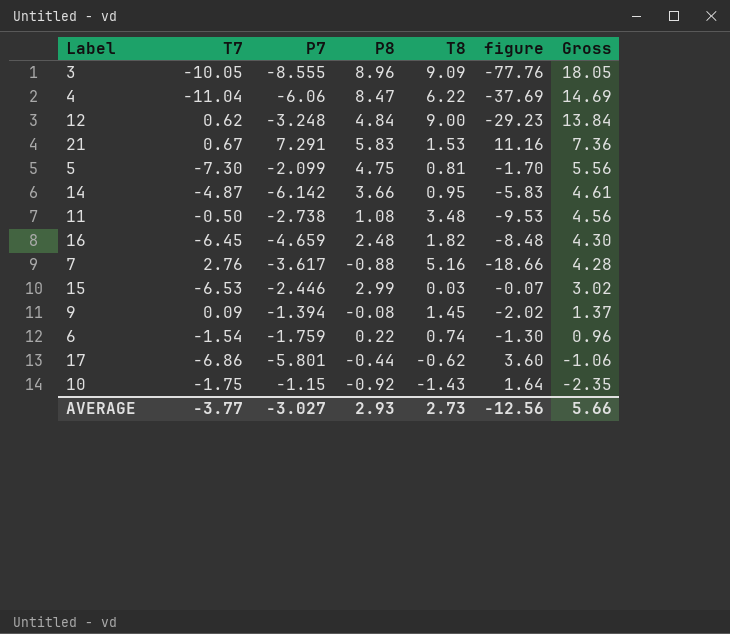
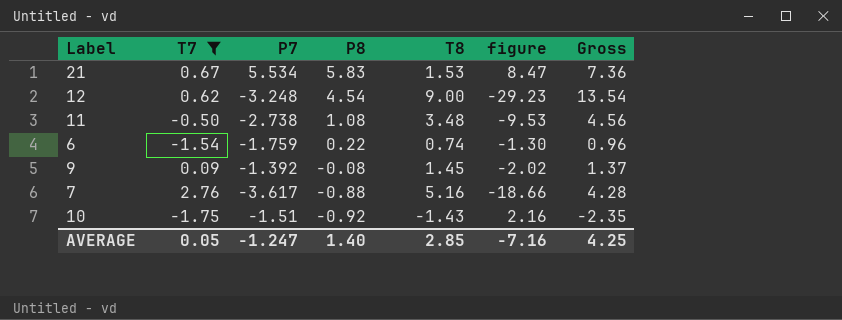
filter: none -> T7 >= -1.75
row order: Gross descending -> P8 descending
21 | P7: 7.291 -> 5.534
21 | figure: 11.16 -> 8.47
12 | P8: 4.84 -> 4.54
12 | Gross: 13.84 -> 13.54
9 | P7: -1.394 -> -1.392
10 | P7: -1.15 -> -1.51
10 | figure: 1.64 -> 2.16
AVERAGE | T7: -3.77 -> 0.05
AVERAGE | P7: -3.027 -> -1.247
AVERAGE | P8: 2.93 -> 1.40
AVERAGE | T8: 2.73 -> 2.85
AVERAGE | figure: -12.56 -> -7.16
AVERAGE | Gross: 5.66 -> 4.25

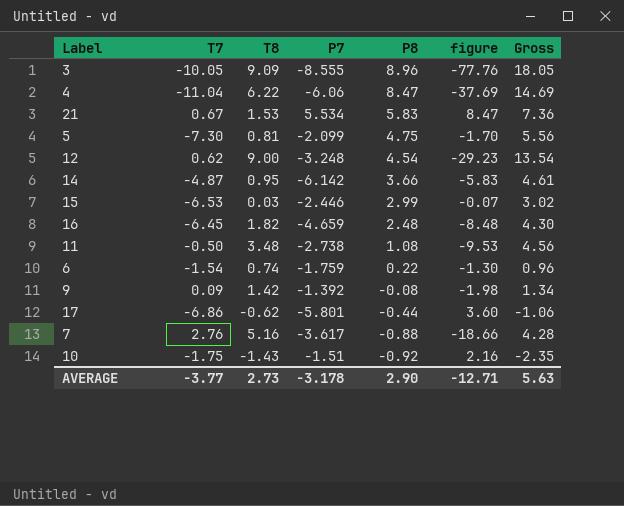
filter: T7 >= -1.75 -> none
column T8 | position: 5 -> 3
9 | T8: 1.45 -> 1.42
9 | figure: -2.02 -> -1.98
9 | Gross: 1.37 -> 1.34
AVERAGE | T7: 0.05 -> -3.77
AVERAGE | T8: 2.85 -> 2.73
AVERAGE | P7: -1.247 -> -3.178
AVERAGE | P8: 1.40 -> 2.90
AVERAGE | figure: -7.16 -> -12.71
AVERAGE | Gross: 4.25 -> 5.63

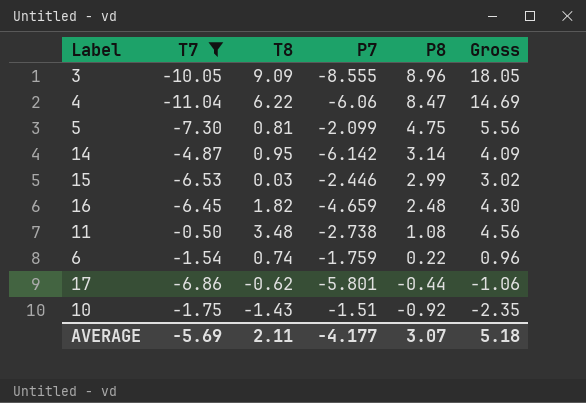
filter: none -> T7 <= -0.50
column figure | formula: [T8] * [P7] -> none
14 | P8: 3.66 -> 3.14
14 | Gross: 4.61 -> 4.09
AVERAGE | T7: -3.77 -> -5.69
AVERAGE | T8: 2.73 -> 2.11
AVERAGE | P7: -3.178 -> -4.177
AVERAGE | P8: 2.90 -> 3.07
AVERAGE | Gross: 5.63 -> 5.18

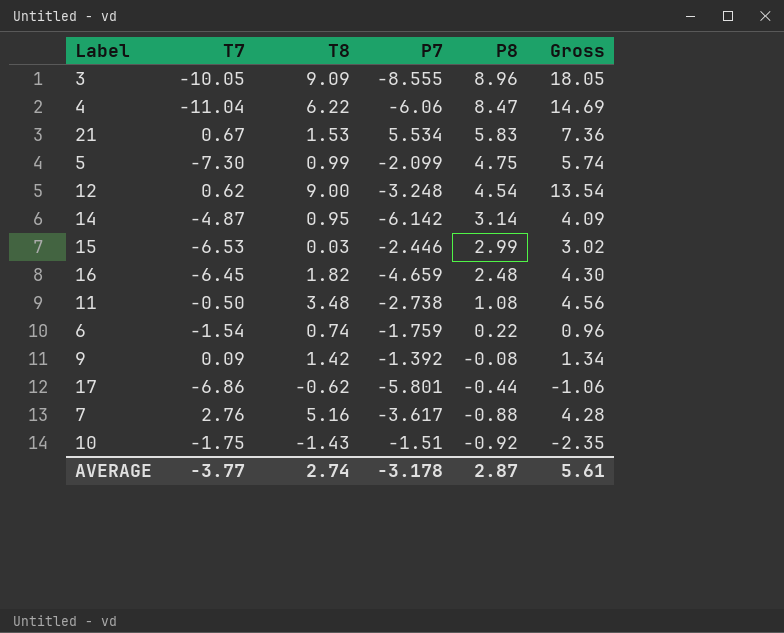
filter: T7 <= -0.50 -> none
5 | T8: 0.81 -> 0.99
5 | Gross: 5.56 -> 5.74
AVERAGE | T7: -5.69 -> -3.77
AVERAGE | T8: 2.11 -> 2.74
AVERAGE | P7: -4.177 -> -3.178
AVERAGE | P8: 3.07 -> 2.87
AVERAGE | Gross: 5.18 -> 5.61

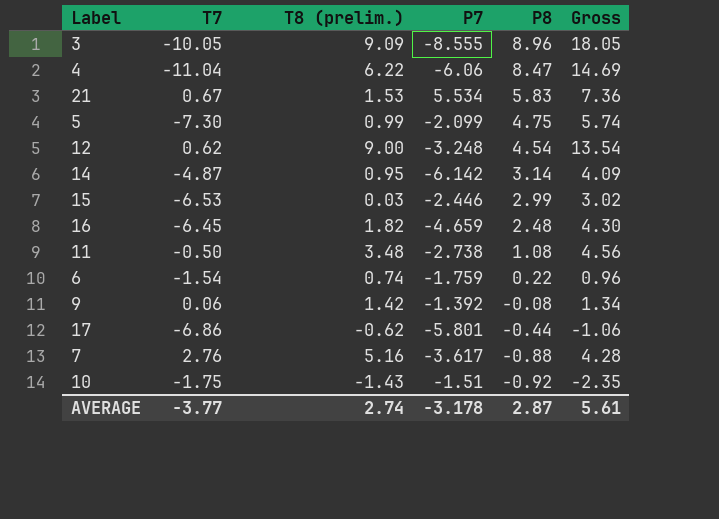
column name: T8 -> T8 (prelim.)
9 | T7: 0.09 -> 0.06

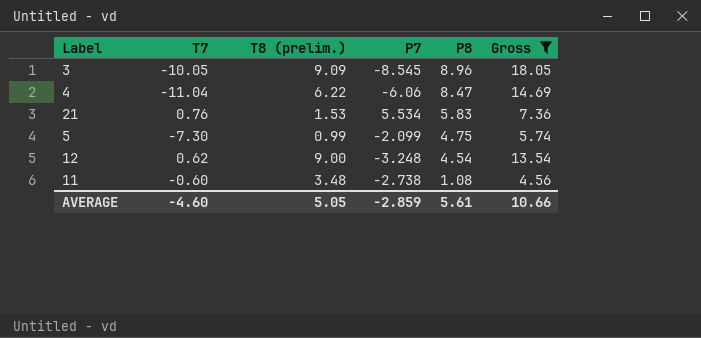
filter: none -> Gross >= 4.56
3 | P7: -8.555 -> -8.545
21 | T7: 0.67 -> 0.76
11 | T7: -0.50 -> -0.60
AVERAGE | T7: -3.77 -> -4.60
AVERAGE | T8 (prelim.): 2.74 -> 5.05
AVERAGE | P7: -3.178 -> -2.859
AVERAGE | P8: 2.87 -> 5.61
AVERAGE | Gross: 5.61 -> 10.66

